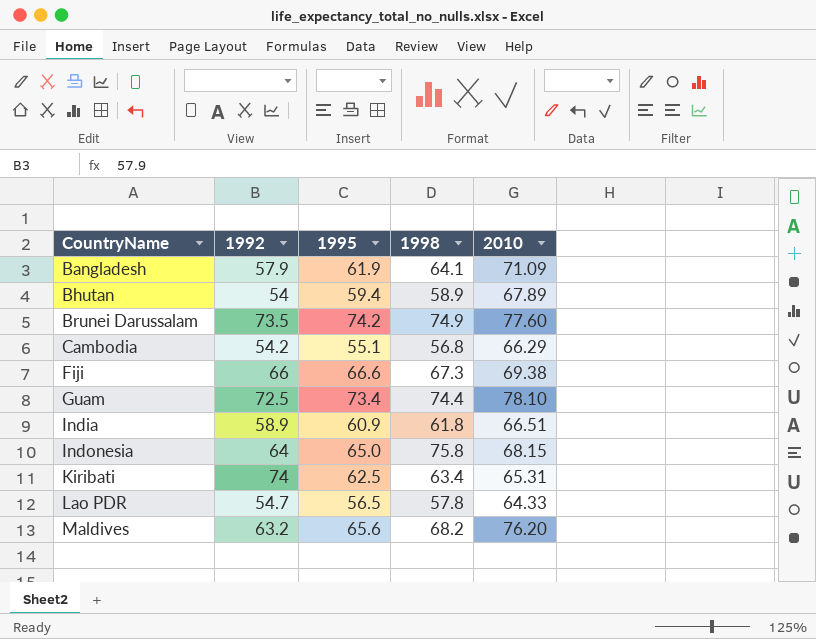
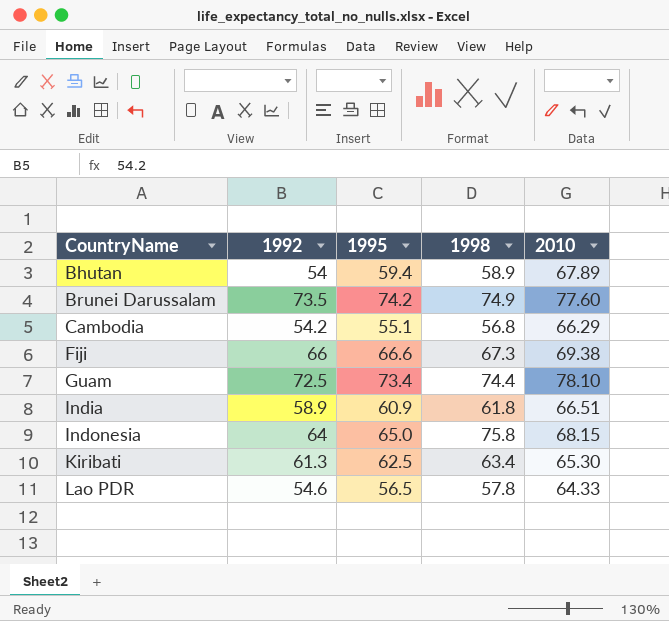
row Bangladesh: 57.9 | 61.9 | 64.1 | 71.09 -> none
row Maldives: 63.2 | 65.6 | 68.2 | 76.20 -> none
Kiribati | 1992: 74 -> 61.3
Kiribati | 2010: 65.31 -> 65.30
Lao PDR | 1992: 54.7 -> 54.6

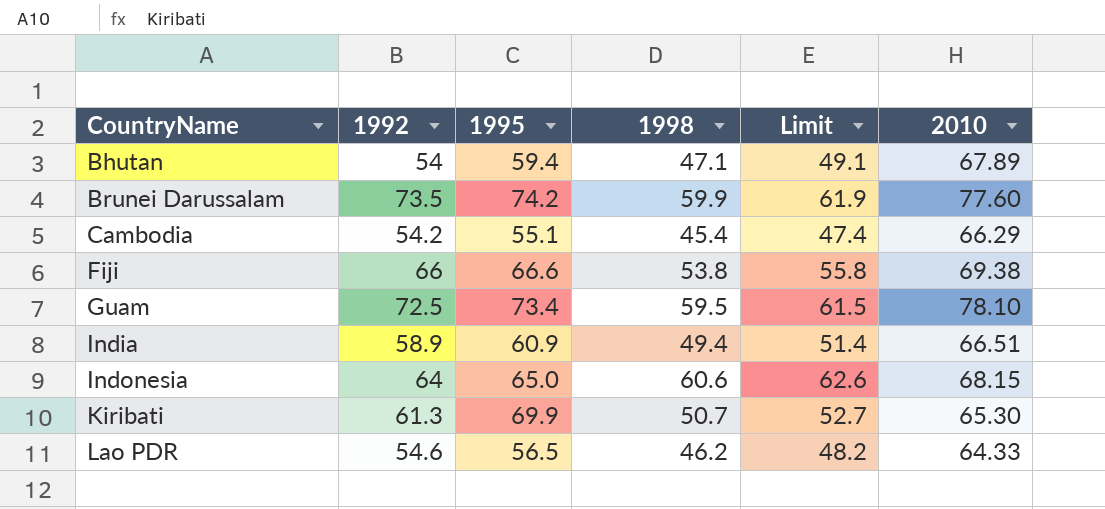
column Limit | formula: none -> [1998] + 2
Bhutan | 1998: 58.9 -> 47.1
Brunei Darussalam | 1998: 74.9 -> 59.9
Cambodia | 1998: 56.8 -> 45.4
Fiji | 1998: 67.3 -> 53.8
Guam | 1998: 74.4 -> 59.5
India | 1998: 61.8 -> 49.4
Indonesia | 1998: 75.8 -> 60.6
Kiribati | 1995: 62.5 -> 69.9
Kiribati | 1998: 63.4 -> 50.7
Lao PDR | 1998: 57.8 -> 46.2

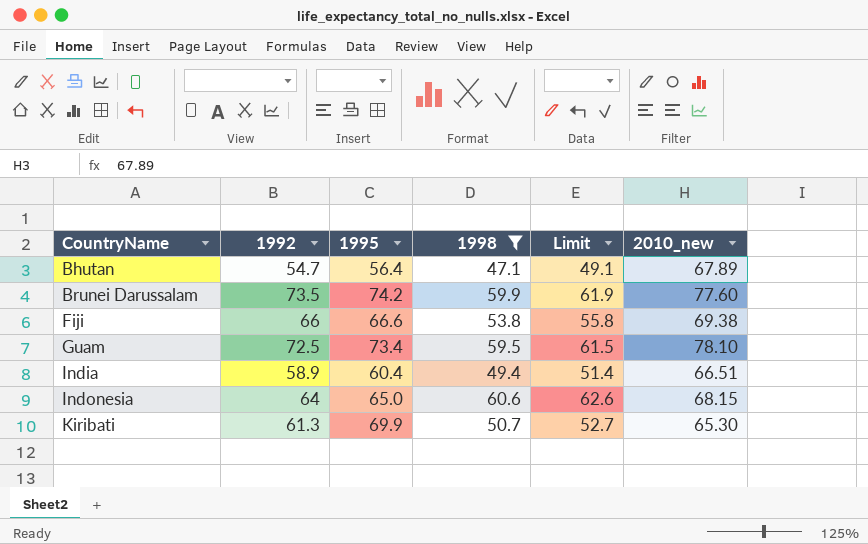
filter: none -> 1998 >= 47.1
column name: 2010 -> 2010_new
Bhutan | 1992: 54 -> 54.7
Bhutan | 1995: 59.4 -> 56.4
India | 1995: 60.9 -> 60.4

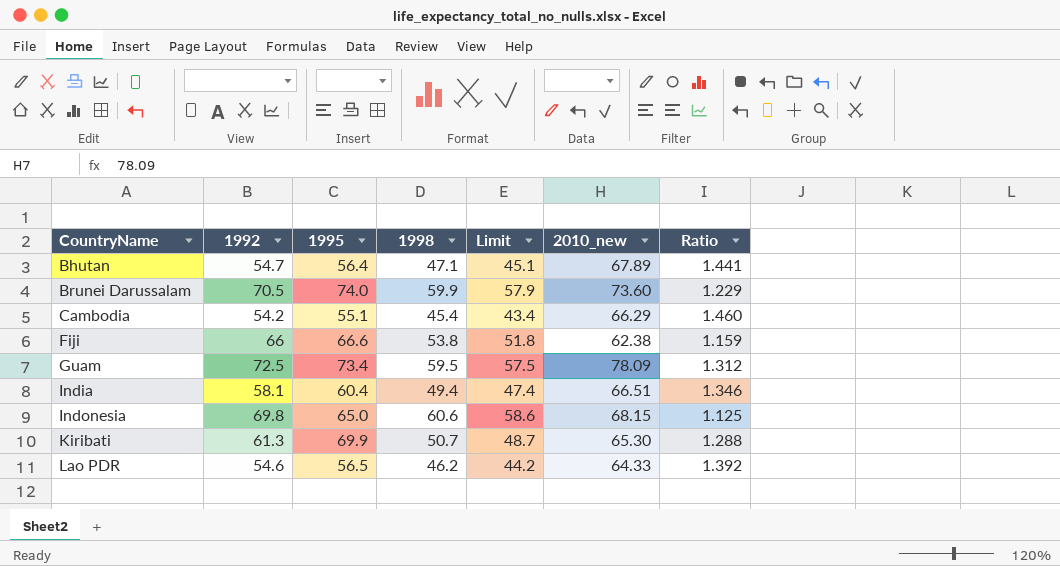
filter: 1998 >= 47.1 -> none
column Limit | formula: [1998] + 2 -> [1998] - 2
column Ratio | formula: none -> [2010_new] / [1998]
Brunei Darussalam | 1992: 73.5 -> 70.5
Brunei Darussalam | 1995: 74.2 -> 74.0
Brunei Darussalam | 2010_new: 77.60 -> 73.60
Fiji | 2010_new: 69.38 -> 62.38
Guam | 2010_new: 78.10 -> 78.09
India | 1992: 58.9 -> 58.1
Indonesia | 1992: 64 -> 69.8

